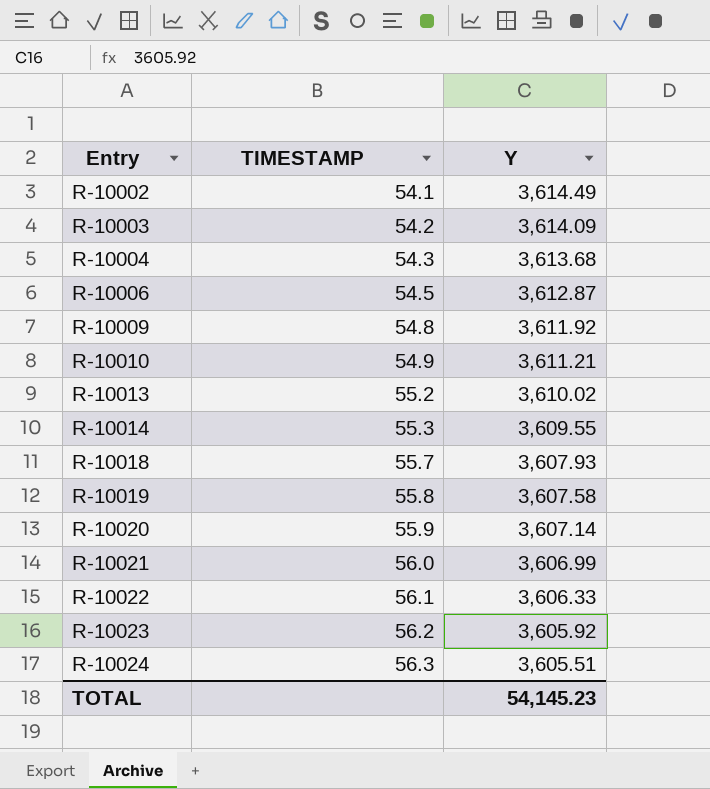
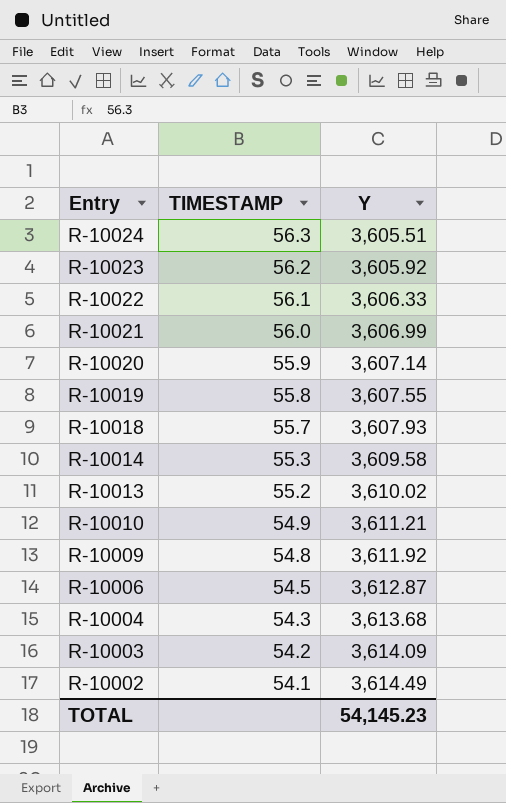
row order: Entry ascending -> Entry descending
R-10019 | Y: 3,607.58 -> 3,607.55
R-10014 | Y: 3,609.55 -> 3,609.58

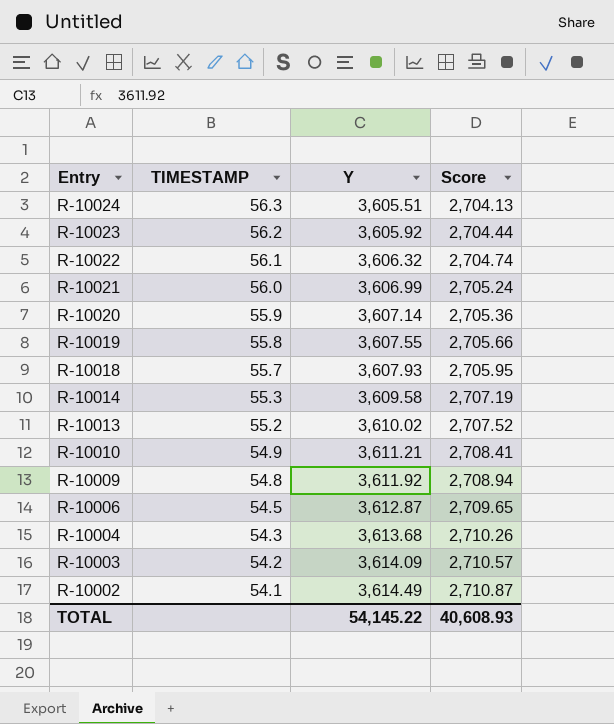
column Score | formula: none -> [Y] * 0.75
R-10022 | Y: 3,606.33 -> 3,606.32
TOTAL | Y: 54,145.23 -> 54,145.22

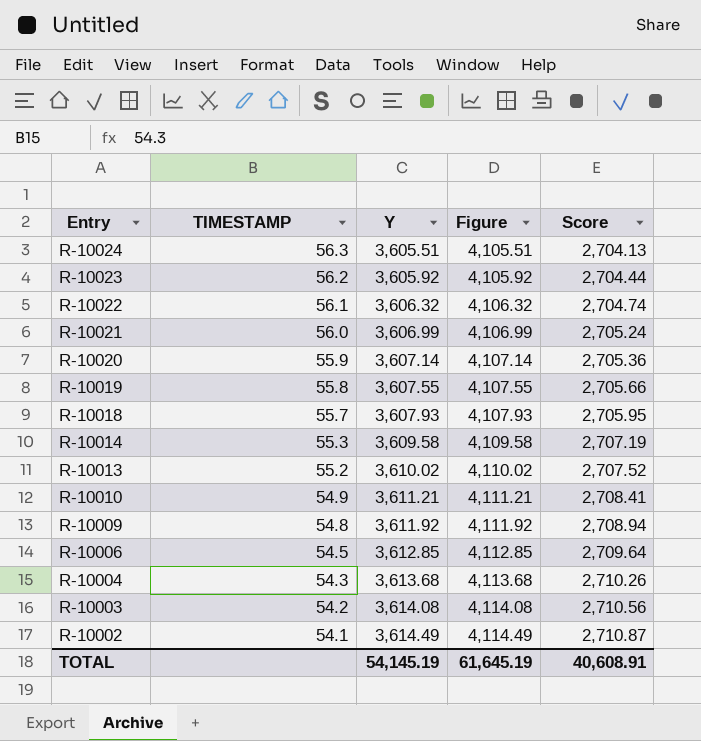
column Figure | formula: none -> [Y] + 500
R-10006 | Y: 3,612.87 -> 3,612.85
R-10006 | Score: 2,709.65 -> 2,709.64
R-10003 | Y: 3,614.09 -> 3,614.08
R-10003 | Score: 2,710.57 -> 2,710.56
TOTAL | Y: 54,145.22 -> 54,145.19
TOTAL | Score: 40,608.93 -> 40,608.91

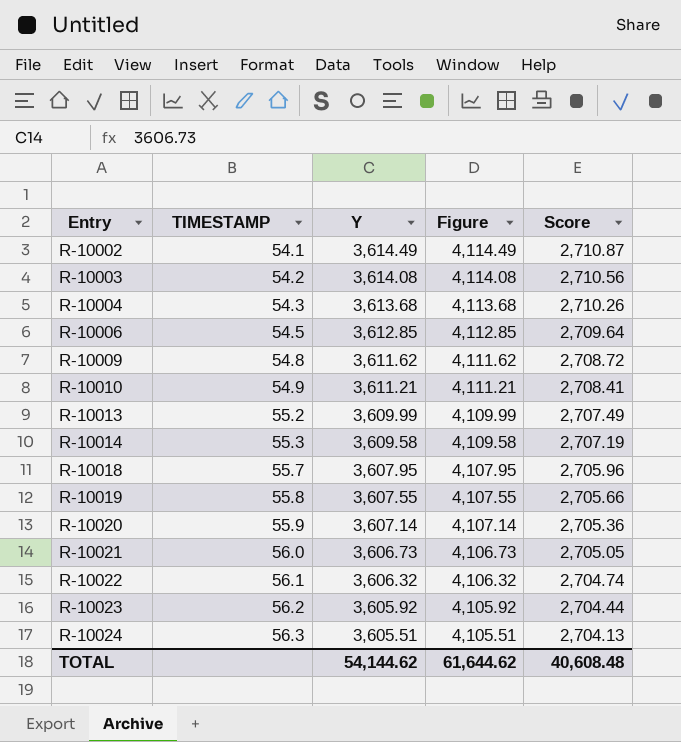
row order: Entry descending -> Entry ascending
R-10009 | Y: 3,611.92 -> 3,611.62
R-10009 | Figure: 4,111.92 -> 4,111.62
R-10009 | Score: 2,708.94 -> 2,708.72
R-10013 | Y: 3,610.02 -> 3,609.99
R-10013 | Figure: 4,110.02 -> 4,109.99
R-10013 | Score: 2,707.52 -> 2,707.49
R-10018 | Y: 3,607.93 -> 3,607.95
R-10018 | Figure: 4,107.93 -> 4,107.95
R-10018 | Score: 2,705.95 -> 2,705.96
R-10021 | Y: 3,606.99 -> 3,606.73
R-10021 | Figure: 4,106.99 -> 4,106.73
R-10021 | Score: 2,705.24 -> 2,705.05
TOTAL | Y: 54,145.19 -> 54,144.62
TOTAL | Figure: 61,645.19 -> 61,644.62
TOTAL | Score: 40,608.91 -> 40,608.48

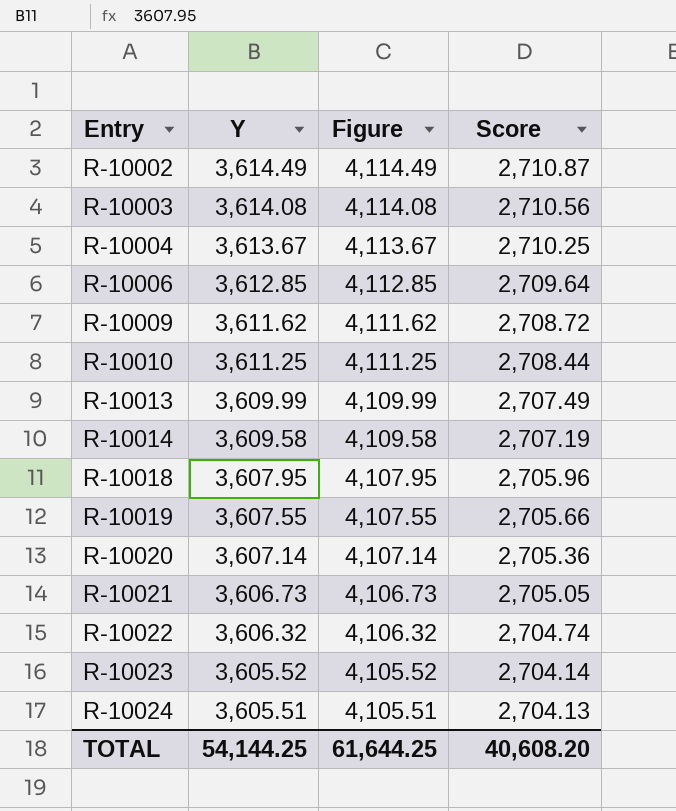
column TIMESTAMP | position: 2 -> none
R-10004 | Y: 3,613.68 -> 3,613.67
R-10004 | Figure: 4,113.68 -> 4,113.67
R-10004 | Score: 2,710.26 -> 2,710.25
R-10010 | Y: 3,611.21 -> 3,611.25
R-10010 | Figure: 4,111.21 -> 4,111.25
R-10010 | Score: 2,708.41 -> 2,708.44
R-10023 | Y: 3,605.92 -> 3,605.52
R-10023 | Figure: 4,105.92 -> 4,105.52
R-10023 | Score: 2,704.44 -> 2,704.14
TOTAL | Y: 54,144.62 -> 54,144.25
TOTAL | Figure: 61,644.62 -> 61,644.25
TOTAL | Score: 40,608.48 -> 40,608.20

